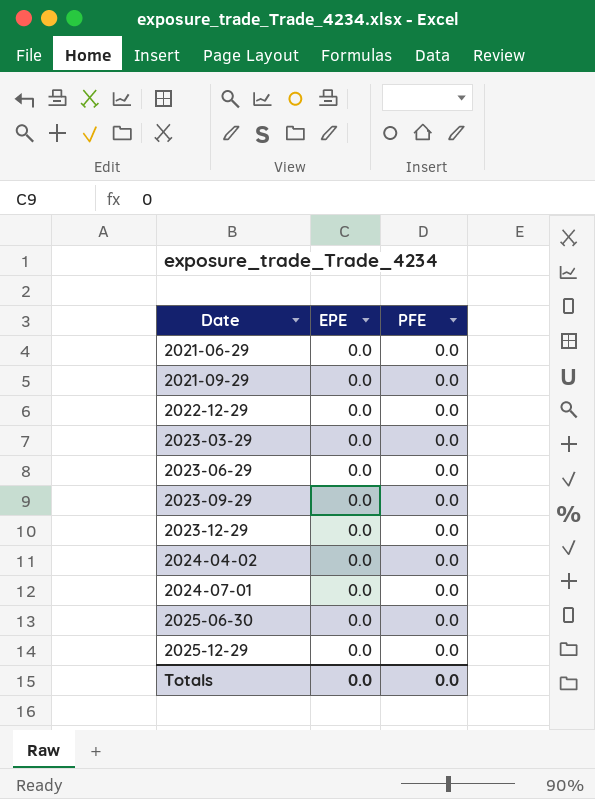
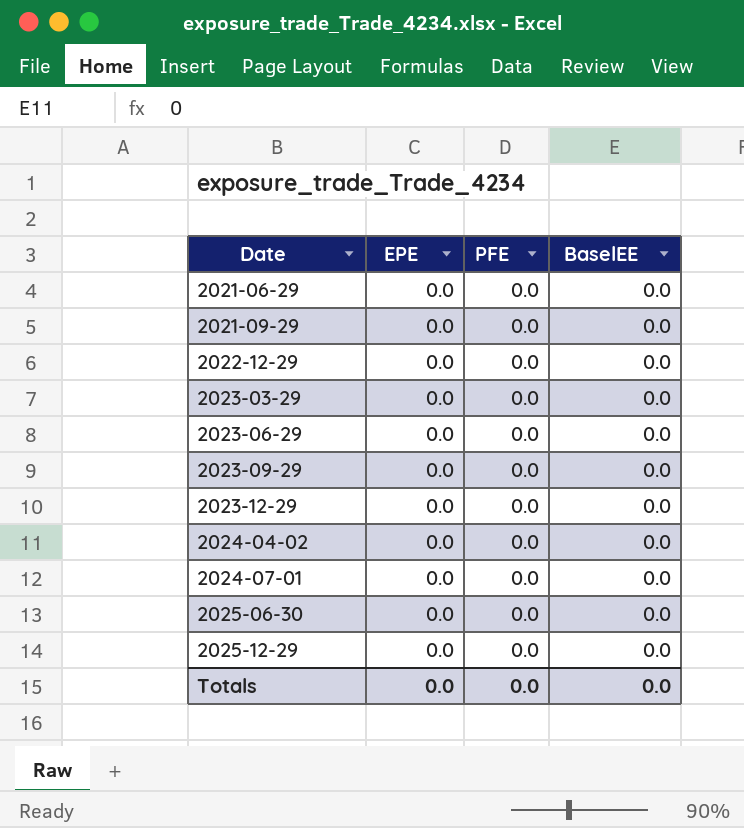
column BaselEE | position: none -> 4

